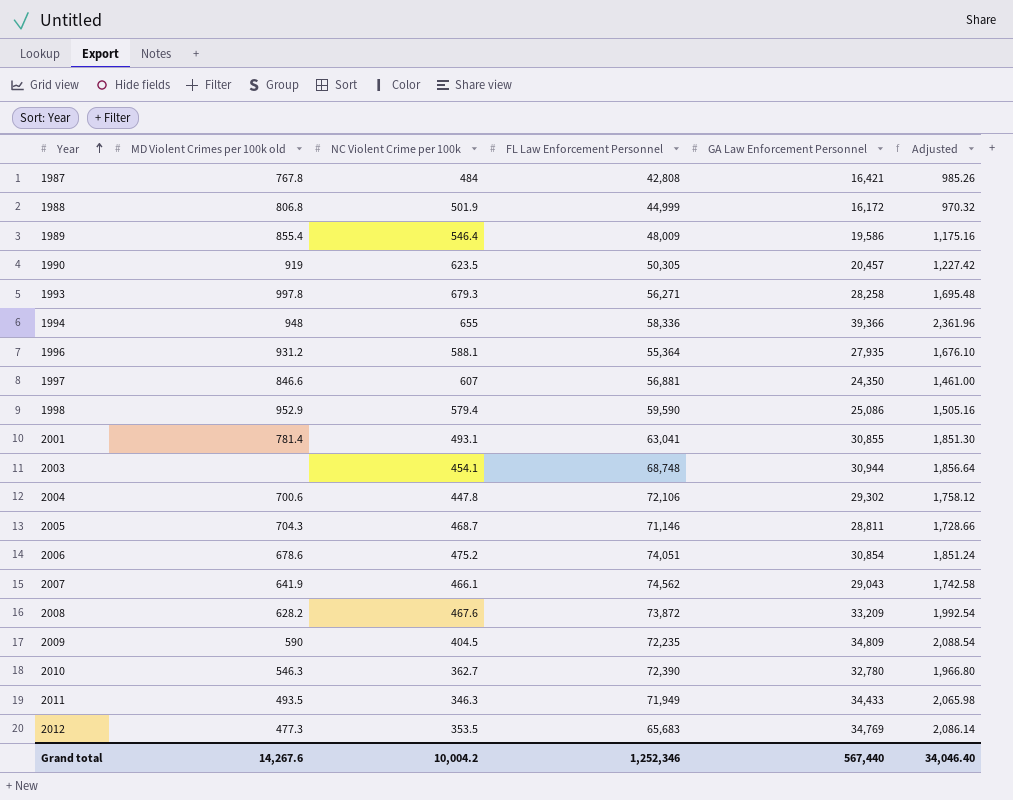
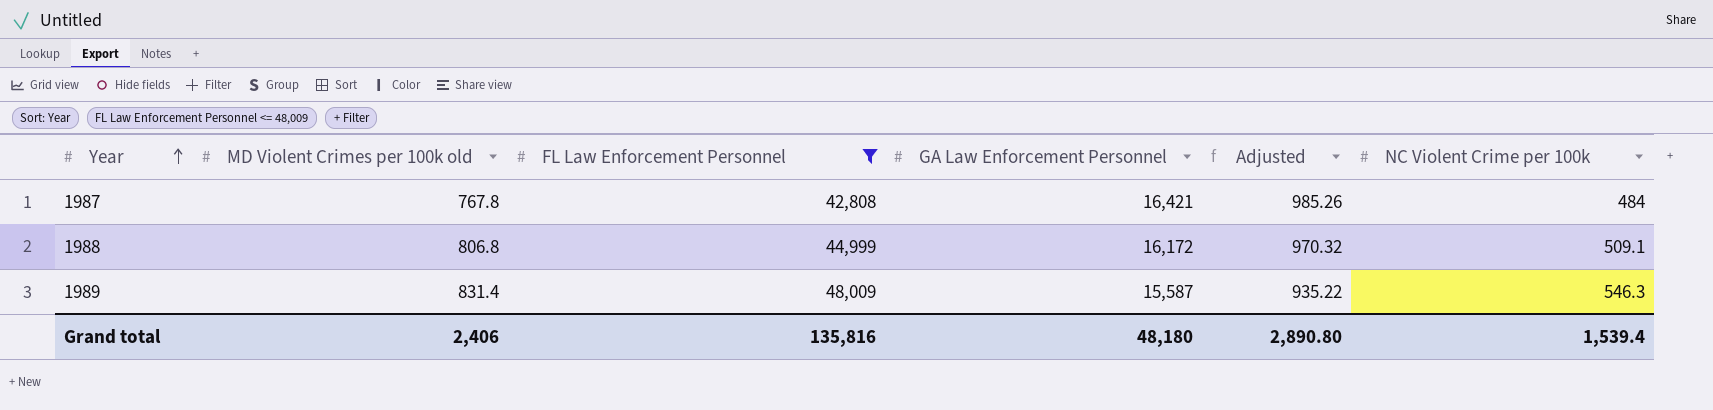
filter: none -> FL Law Enforcement Personnel <= 48,009
column NC Violent Crime per 100k | position: 3 -> 6
1988 | NC Violent Crime per 100k: 501.9 -> 509.1
1989 | MD Violent Crimes per 100k old: 855.4 -> 831.4
1989 | GA Law Enforcement Personnel: 19,586 -> 15,587
1989 | Adjusted: 1,175.16 -> 935.22
1989 | NC Violent Crime per 100k: 546.4 -> 546.3
Grand total | MD Violent Crimes per 100k old: 14,267.6 -> 2,406
Grand total | FL Law Enforcement Personnel: 1,252,346 -> 135,816
Grand total | GA Law Enforcement Personnel: 567,440 -> 48,180
Grand total | Adjusted: 34,046.40 -> 2,890.80
Grand total | NC Violent Crime per 100k: 10,004.2 -> 1,539.4

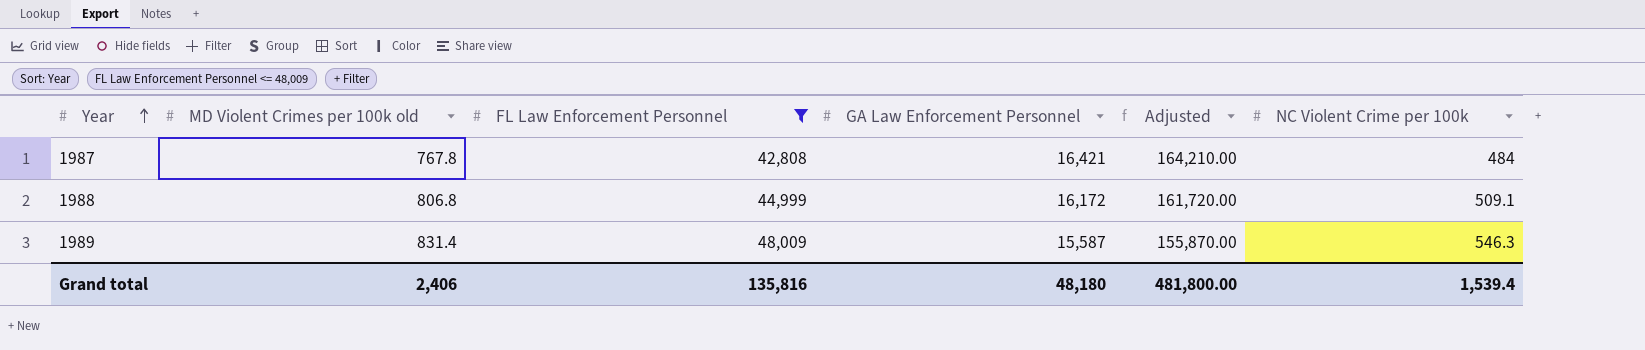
column Adjusted | formula: [GA Law Enforcement Personnel] * 0.06 -> [GA Law Enforcement Personnel] * 10
Grand total | Adjusted: 2,890.80 -> 481,800.00

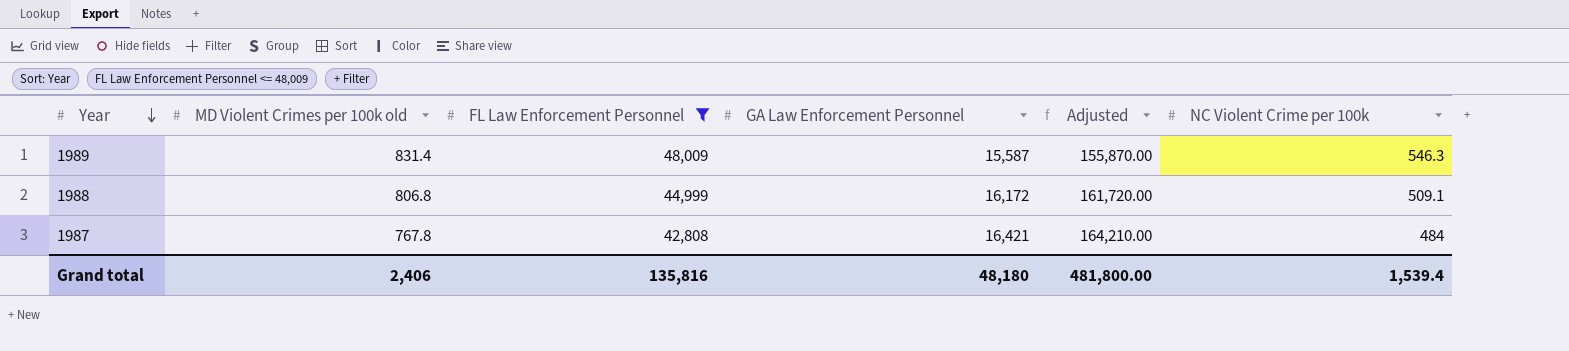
row order: Year ascending -> Year descending

